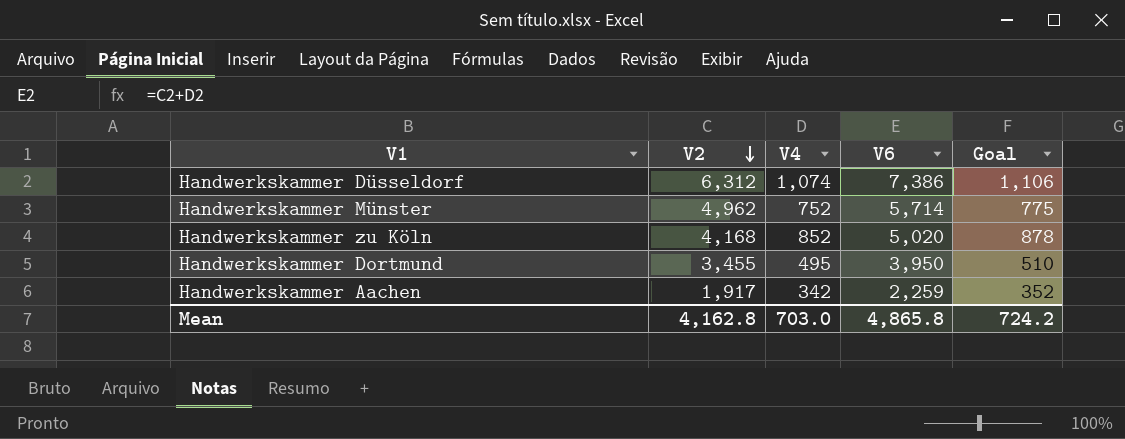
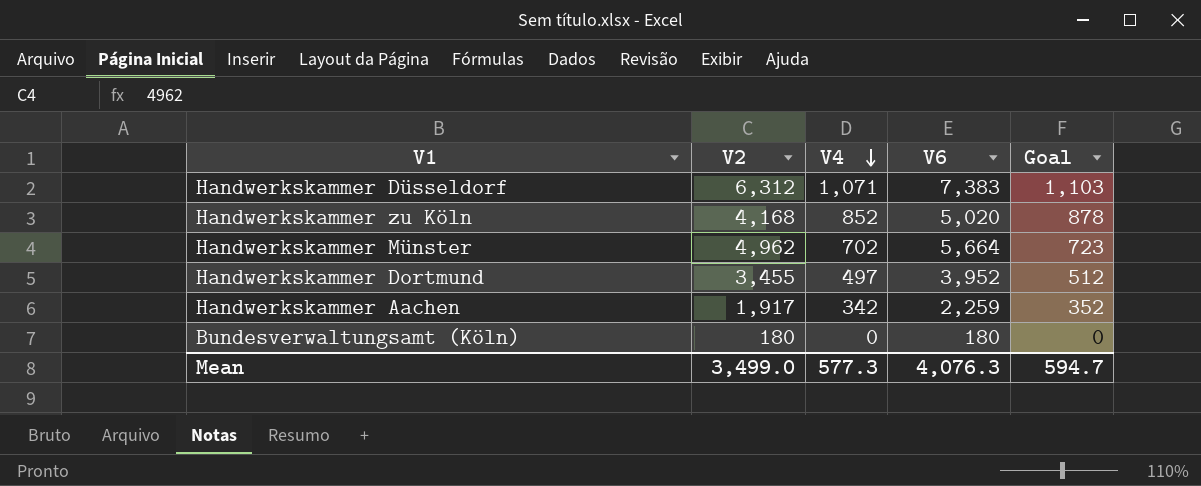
row order: V2 descending -> V4 descending
Handwerkskammer Düsseldorf | V4: 1,074 -> 1,071
Handwerkskammer Düsseldorf | V6: 7,386 -> 7,383
Handwerkskammer Düsseldorf | Goal: 1,106 -> 1,103
Handwerkskammer Münster | V4: 752 -> 702
Handwerkskammer Münster | V6: 5,714 -> 5,664
Handwerkskammer Münster | Goal: 775 -> 723
Handwerkskammer Dortmund | V4: 495 -> 497
Handwerkskammer Dortmund | V6: 3,950 -> 3,952
Handwerkskammer Dortmund | Goal: 510 -> 512
row Bundesverwaltungsamt (Köln): none -> 180 | 0 | 180 | 0
Mean | V2: 4,162.8 -> 3,499.0
Mean | V4: 703.0 -> 577.3
Mean | V6: 4,865.8 -> 4,076.3
Mean | Goal: 724.2 -> 594.7

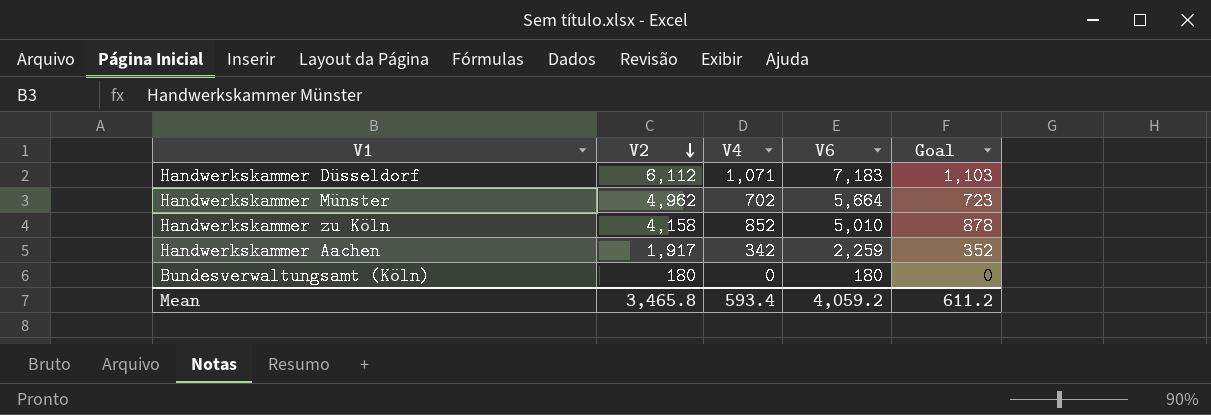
row order: V4 descending -> V2 descending
row Handwerkskammer Dortmund: 3,455 | 497 | 3,952 | 512 -> none
Handwerkskammer Düsseldorf | V2: 6,312 -> 6,112
Handwerkskammer Düsseldorf | V6: 7,383 -> 7,183
Handwerkskammer zu Köln | V2: 4,168 -> 4,158
Handwerkskammer zu Köln | V6: 5,020 -> 5,010
Mean | V2: 3,499.0 -> 3,465.8
Mean | V4: 577.3 -> 593.4
Mean | V6: 4,076.3 -> 4,059.2
Mean | Goal: 594.7 -> 611.2

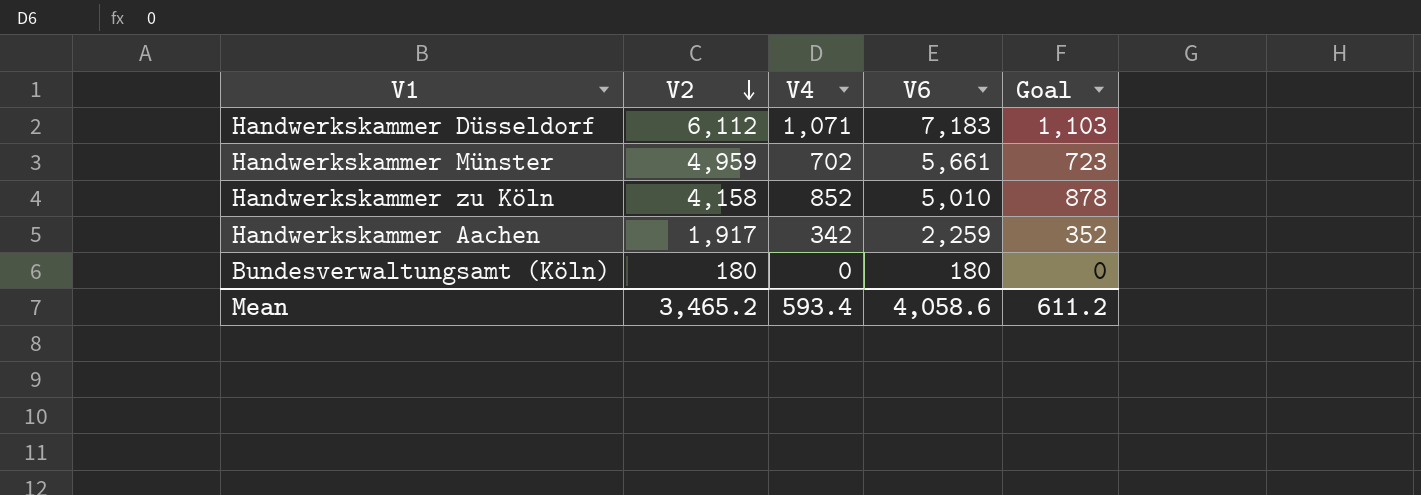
Handwerkskammer Münster | V2: 4,962 -> 4,959
Handwerkskammer Münster | V6: 5,664 -> 5,661
Mean | V2: 3,465.8 -> 3,465.2
Mean | V6: 4,059.2 -> 4,058.6

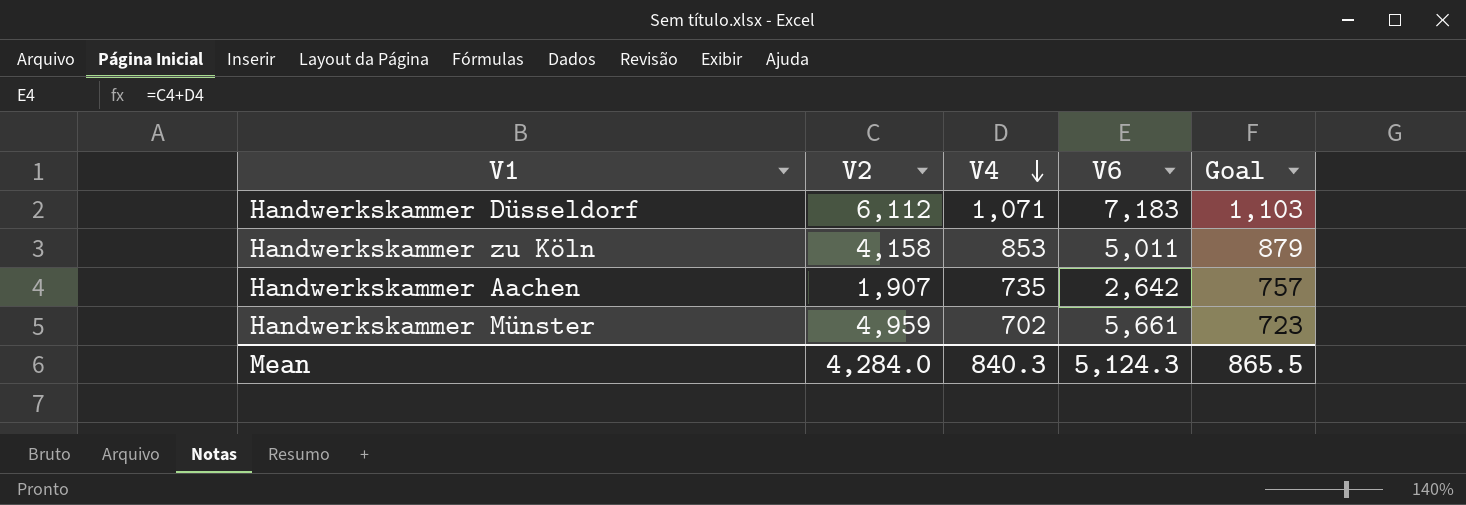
row order: V2 descending -> V4 descending
row Bundesverwaltungsamt (Köln): 180 | 0 | 180 | 0 -> none
Handwerkskammer zu Köln | V4: 852 -> 853
Handwerkskammer zu Köln | V6: 5,010 -> 5,011
Handwerkskammer zu Köln | Goal: 878 -> 879
Handwerkskammer Aachen | V2: 1,917 -> 1,907
Handwerkskammer Aachen | V4: 342 -> 735
Handwerkskammer Aachen | V6: 2,259 -> 2,642
Handwerkskammer Aachen | Goal: 352 -> 757
Mean | V2: 3,465.2 -> 4,284.0
Mean | V4: 593.4 -> 840.3
Mean | V6: 4,058.6 -> 5,124.3
Mean | Goal: 611.2 -> 865.5

